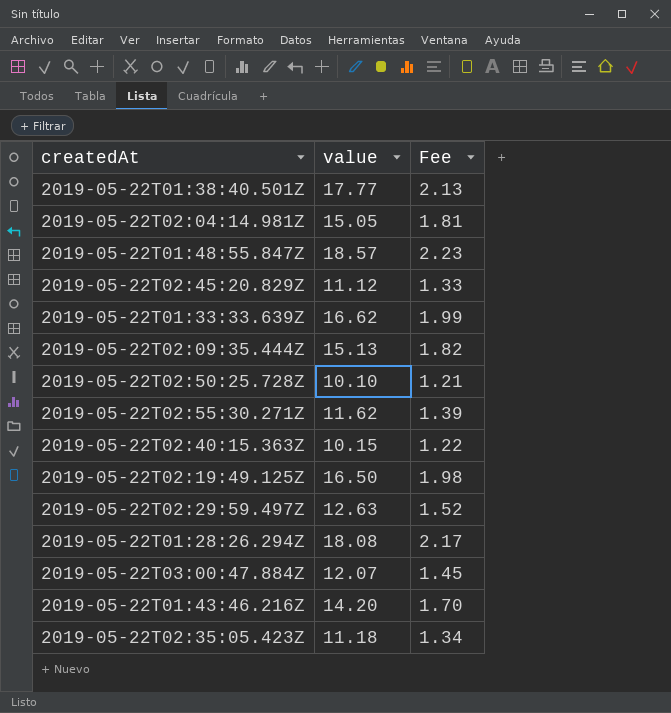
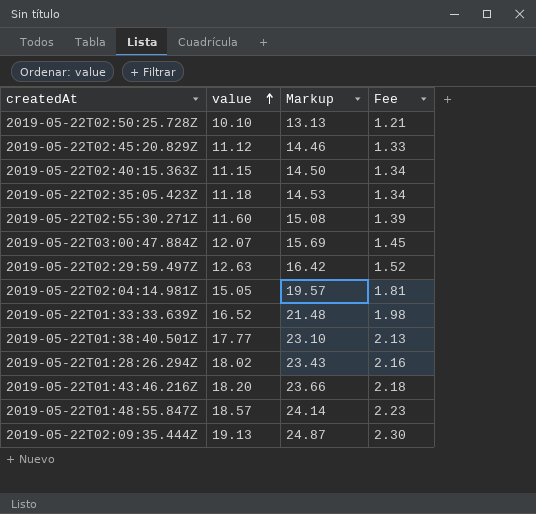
row order: none -> value ascending
column Markup | formula: none -> [value] * 1.3
row 2019-05-22T02:19:49.125Z: 16.50 | 1.98 -> none
2019-05-22T02:40:15.363Z | value: 10.15 -> 11.15
2019-05-22T02:40:15.363Z | Fee: 1.22 -> 1.34
2019-05-22T02:55:30.271Z | value: 11.62 -> 11.60
2019-05-22T01:33:33.639Z | value: 16.62 -> 16.52
2019-05-22T01:33:33.639Z | Fee: 1.99 -> 1.98
2019-05-22T01:28:26.294Z | value: 18.08 -> 18.02
2019-05-22T01:28:26.294Z | Fee: 2.17 -> 2.16
2019-05-22T01:43:46.216Z | value: 14.20 -> 18.20
2019-05-22T01:43:46.216Z | Fee: 1.70 -> 2.18
2019-05-22T02:09:35.444Z | value: 15.13 -> 19.13
2019-05-22T02:09:35.444Z | Fee: 1.82 -> 2.30

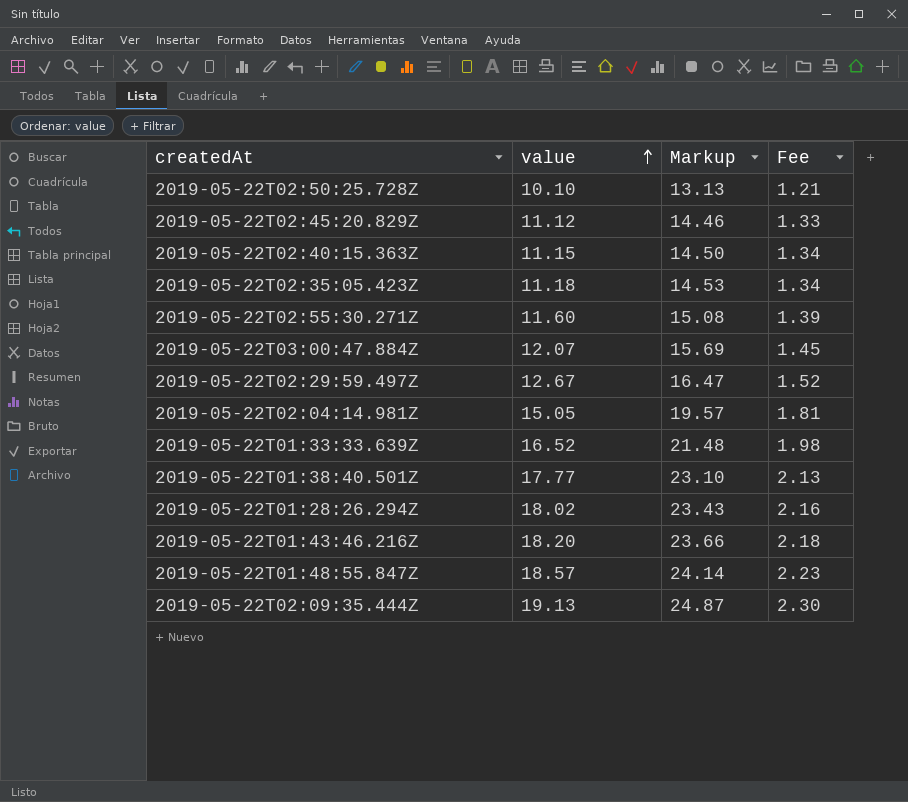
2019-05-22T02:29:59.497Z | value: 12.63 -> 12.67
2019-05-22T02:29:59.497Z | Markup: 16.42 -> 16.47

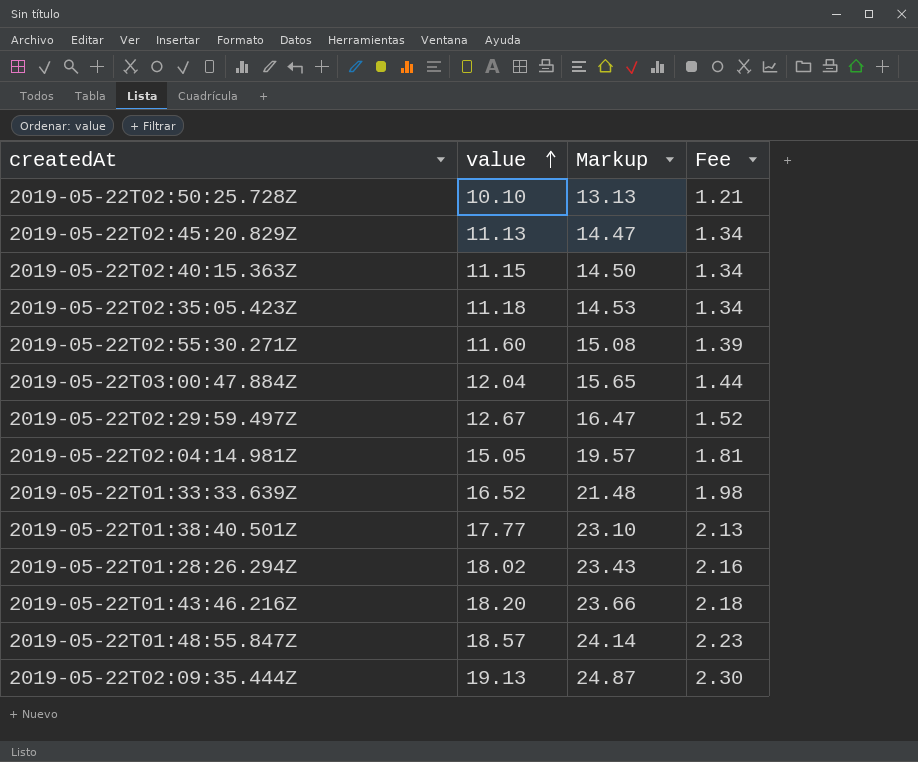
2019-05-22T02:45:20.829Z | value: 11.12 -> 11.13
2019-05-22T02:45:20.829Z | Markup: 14.46 -> 14.47
2019-05-22T02:45:20.829Z | Fee: 1.33 -> 1.34
2019-05-22T03:00:47.884Z | value: 12.07 -> 12.04
2019-05-22T03:00:47.884Z | Markup: 15.69 -> 15.65
2019-05-22T03:00:47.884Z | Fee: 1.45 -> 1.44

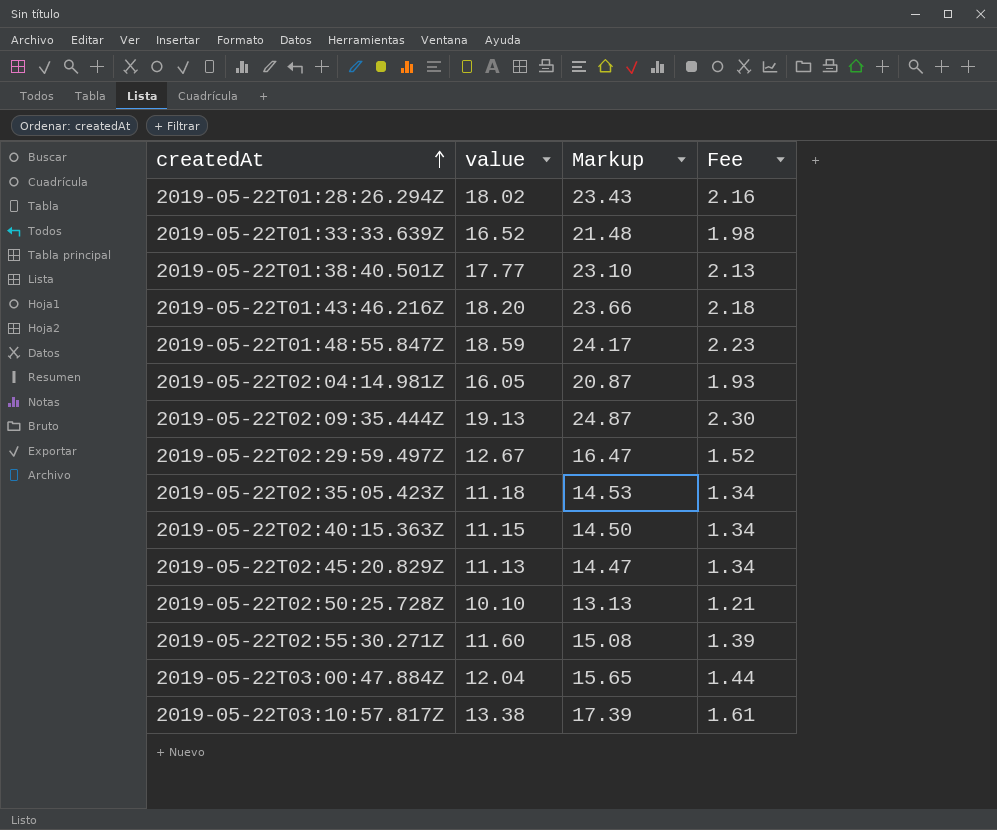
row order: value ascending -> createdAt ascending
2019-05-22T01:48:55.847Z | value: 18.57 -> 18.59
2019-05-22T01:48:55.847Z | Markup: 24.14 -> 24.17
2019-05-22T02:04:14.981Z | value: 15.05 -> 16.05
2019-05-22T02:04:14.981Z | Markup: 19.57 -> 20.87
2019-05-22T02:04:14.981Z | Fee: 1.81 -> 1.93
row 2019-05-22T03:10:57.817Z: none -> 13.38 | 17.39 | 1.61

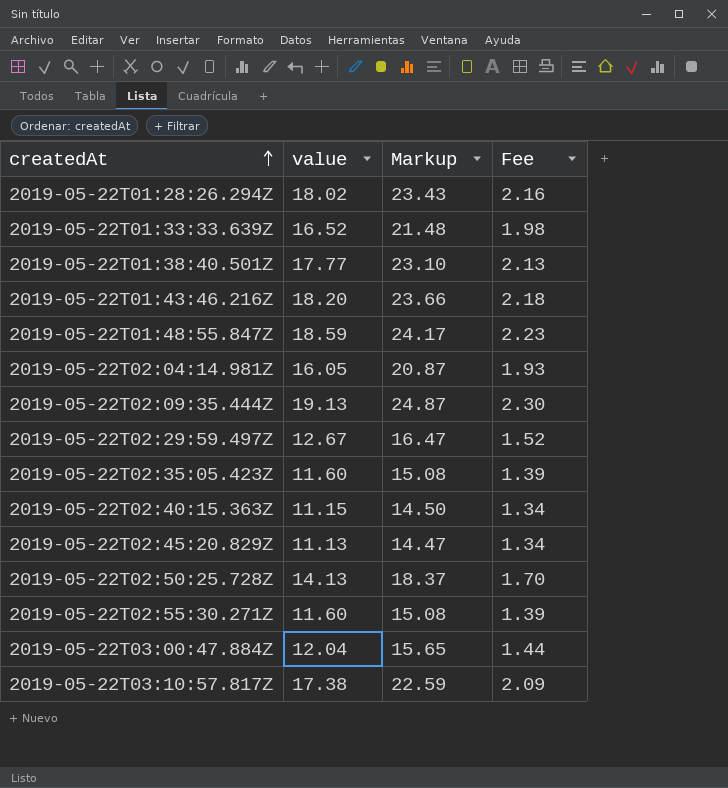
2019-05-22T02:35:05.423Z | value: 11.18 -> 11.60
2019-05-22T02:35:05.423Z | Markup: 14.53 -> 15.08
2019-05-22T02:35:05.423Z | Fee: 1.34 -> 1.39
2019-05-22T02:50:25.728Z | value: 10.10 -> 14.13
2019-05-22T02:50:25.728Z | Markup: 13.13 -> 18.37
2019-05-22T02:50:25.728Z | Fee: 1.21 -> 1.70
2019-05-22T03:10:57.817Z | value: 13.38 -> 17.38
2019-05-22T03:10:57.817Z | Markup: 17.39 -> 22.59
2019-05-22T03:10:57.817Z | Fee: 1.61 -> 2.09

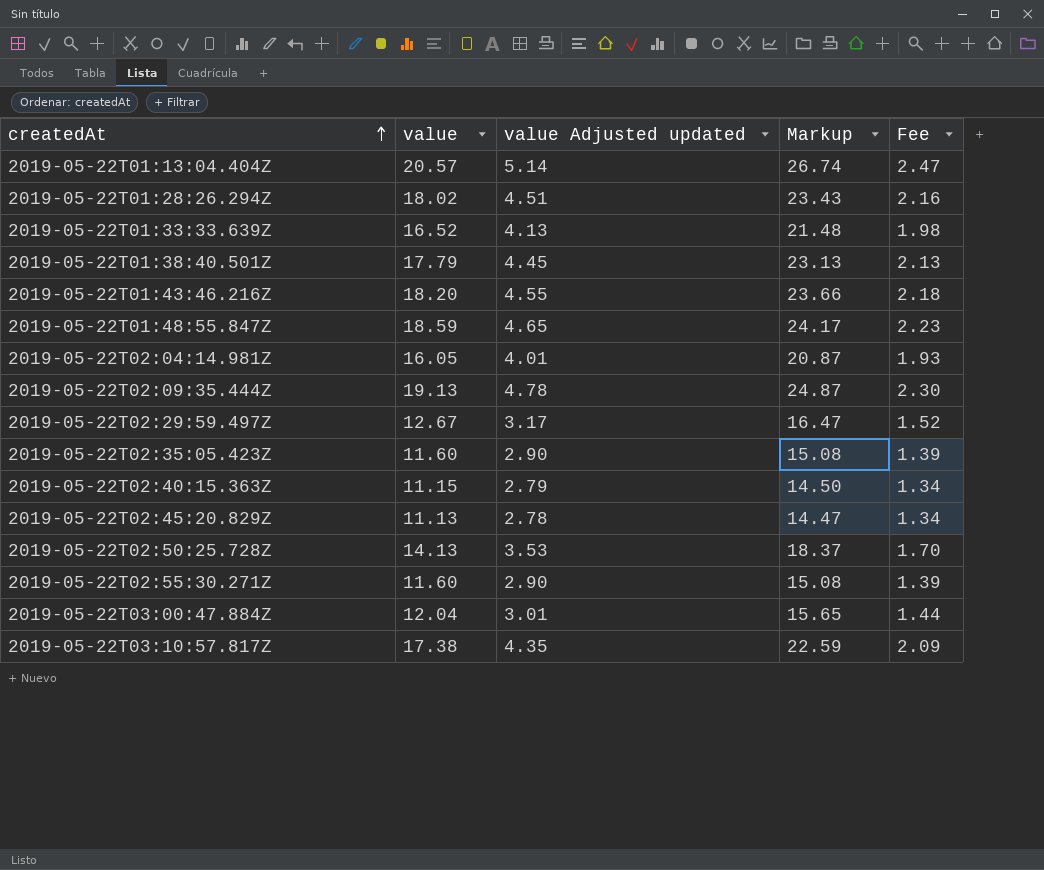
column value Adjusted updated | formula: none -> [value] * 0.25
row 2019-05-22T01:13:04.404Z: none -> 20.57 | 5.14 | 26.74 | 2.47
2019-05-22T01:38:40.501Z | value: 17.77 -> 17.79
2019-05-22T01:38:40.501Z | Markup: 23.10 -> 23.13

